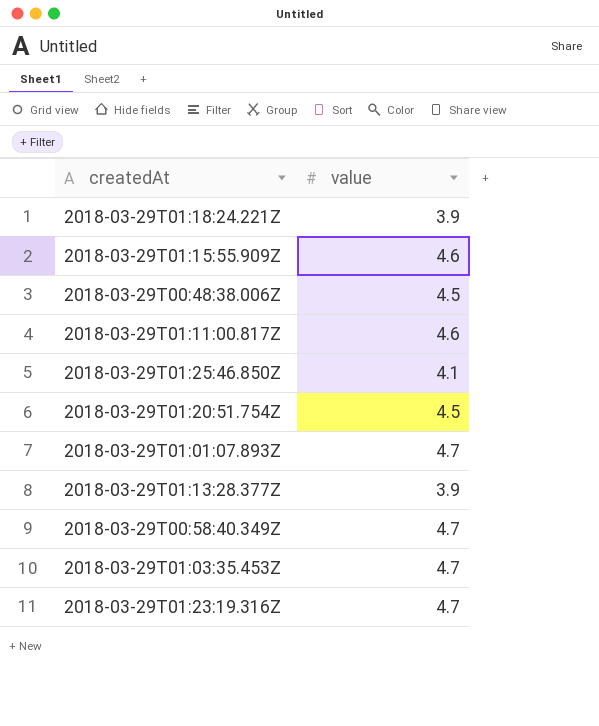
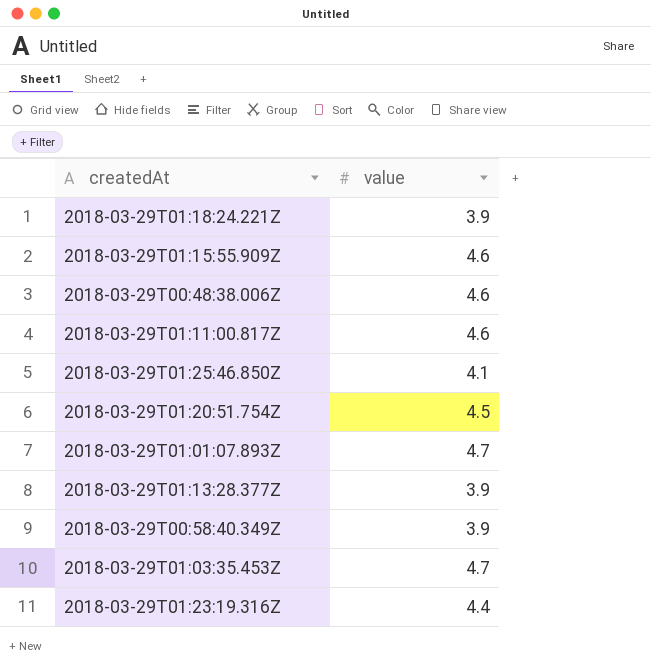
2018-03-29T00:48:38.006Z | value: 4.5 -> 4.6
2018-03-29T00:58:40.349Z | value: 4.7 -> 3.9
2018-03-29T01:23:19.316Z | value: 4.7 -> 4.4

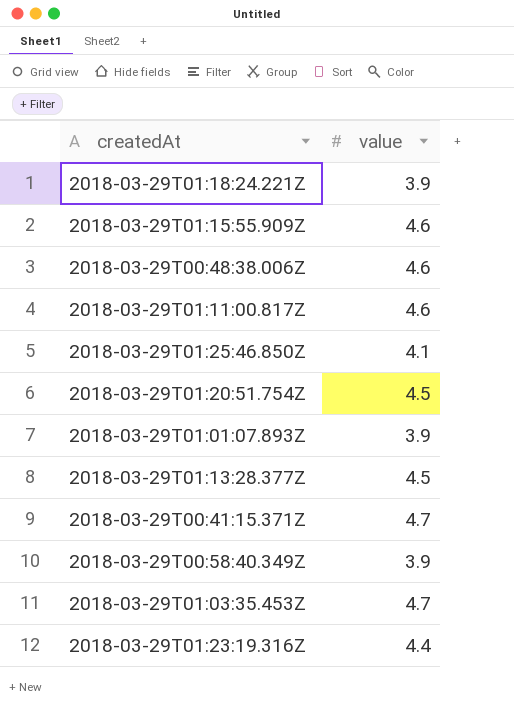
2018-03-29T01:01:07.893Z | value: 4.7 -> 3.9
2018-03-29T01:13:28.377Z | value: 3.9 -> 4.5
row 2018-03-29T00:41:15.371Z: none -> 4.7

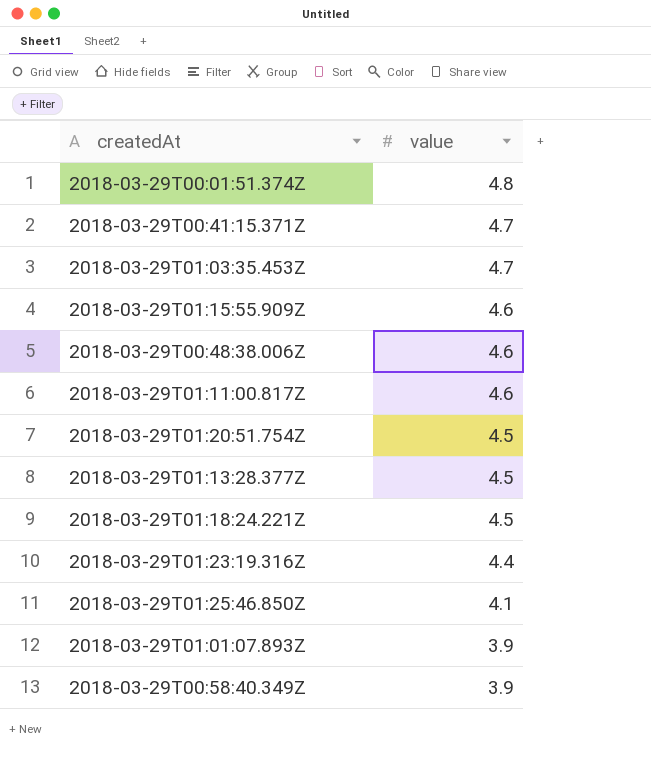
row order: none -> value descending
row 2018-03-29T00:01:51.374Z: none -> 4.8
2018-03-29T01:18:24.221Z | value: 3.9 -> 4.5

